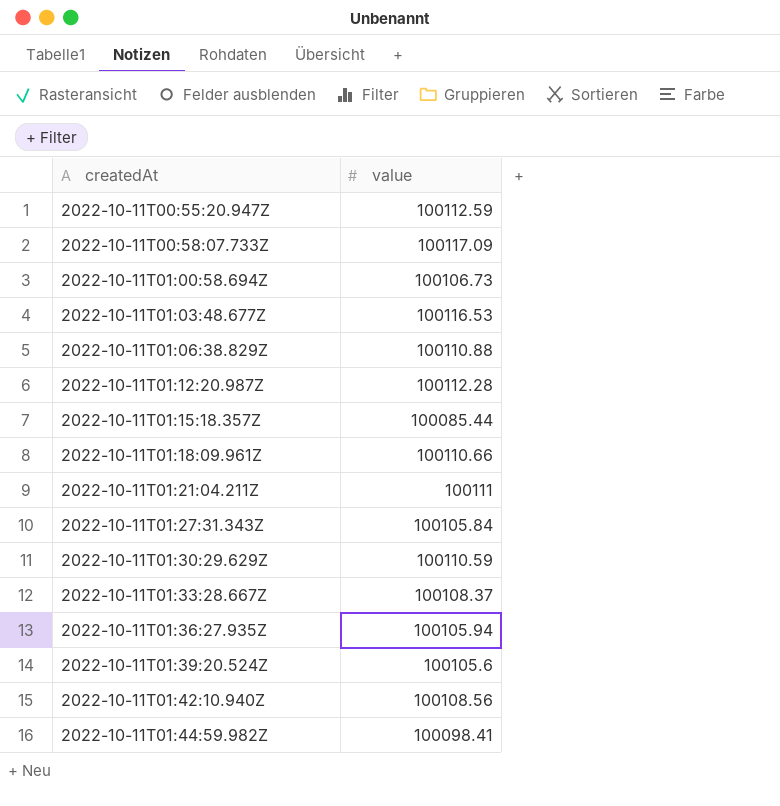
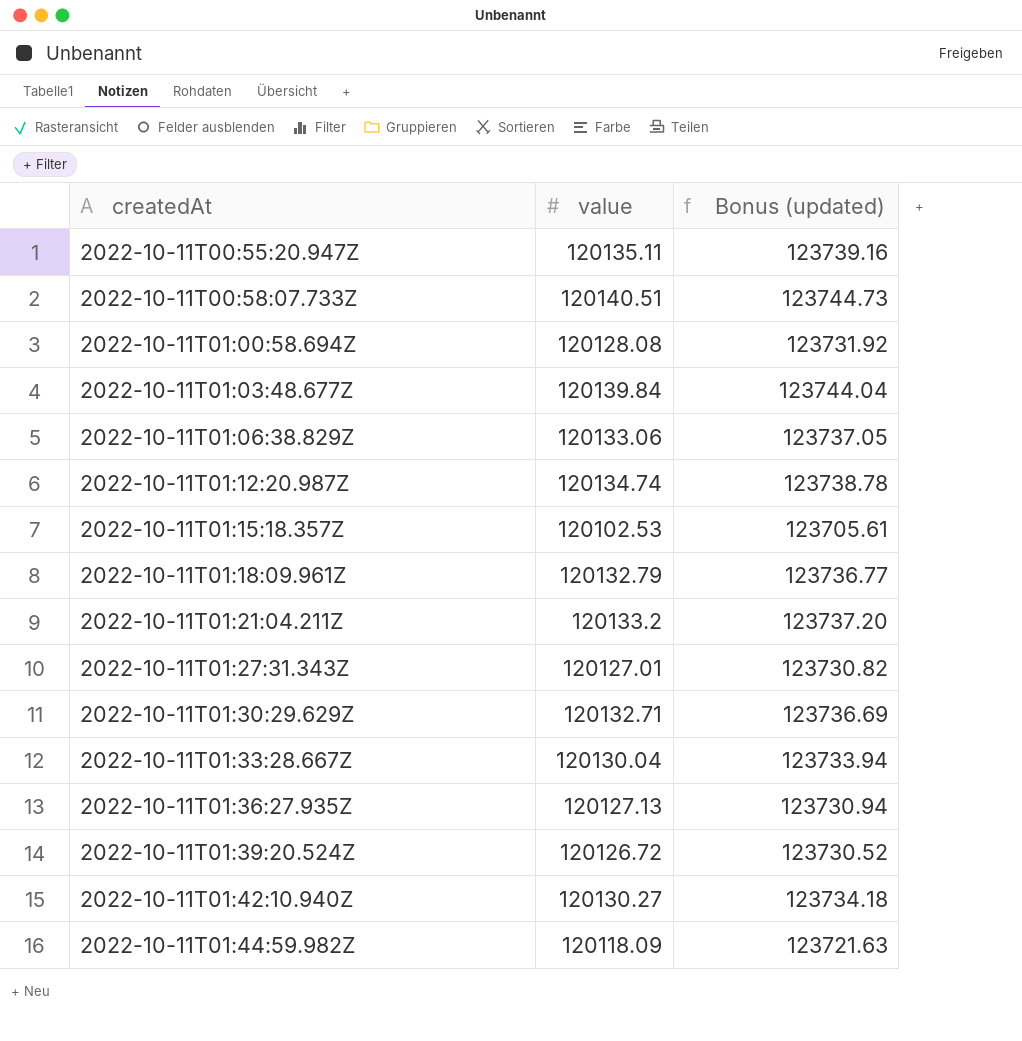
column Bonus (updated) | formula: none -> [value] * 1.03
2022-10-11T00:55:20.947Z | value: 100112.59 -> 120135.11
2022-10-11T00:58:07.733Z | value: 100117.09 -> 120140.51
2022-10-11T01:00:58.694Z | value: 100106.73 -> 120128.08
2022-10-11T01:03:48.677Z | value: 100116.53 -> 120139.84
2022-10-11T01:06:38.829Z | value: 100110.88 -> 120133.06
2022-10-11T01:12:20.987Z | value: 100112.28 -> 120134.74
2022-10-11T01:15:18.357Z | value: 100085.44 -> 120102.53
2022-10-11T01:18:09.961Z | value: 100110.66 -> 120132.79
2022-10-11T01:21:04.211Z | value: 100111 -> 120133.2
2022-10-11T01:27:31.343Z | value: 100105.84 -> 120127.01
2022-10-11T01:30:29.629Z | value: 100110.59 -> 120132.71
2022-10-11T01:33:28.667Z | value: 100108.37 -> 120130.04
2022-10-11T01:36:27.935Z | value: 100105.94 -> 120127.13
2022-10-11T01:39:20.524Z | value: 100105.6 -> 120126.72
2022-10-11T01:42:10.940Z | value: 100108.56 -> 120130.27
2022-10-11T01:44:59.982Z | value: 100098.41 -> 120118.09

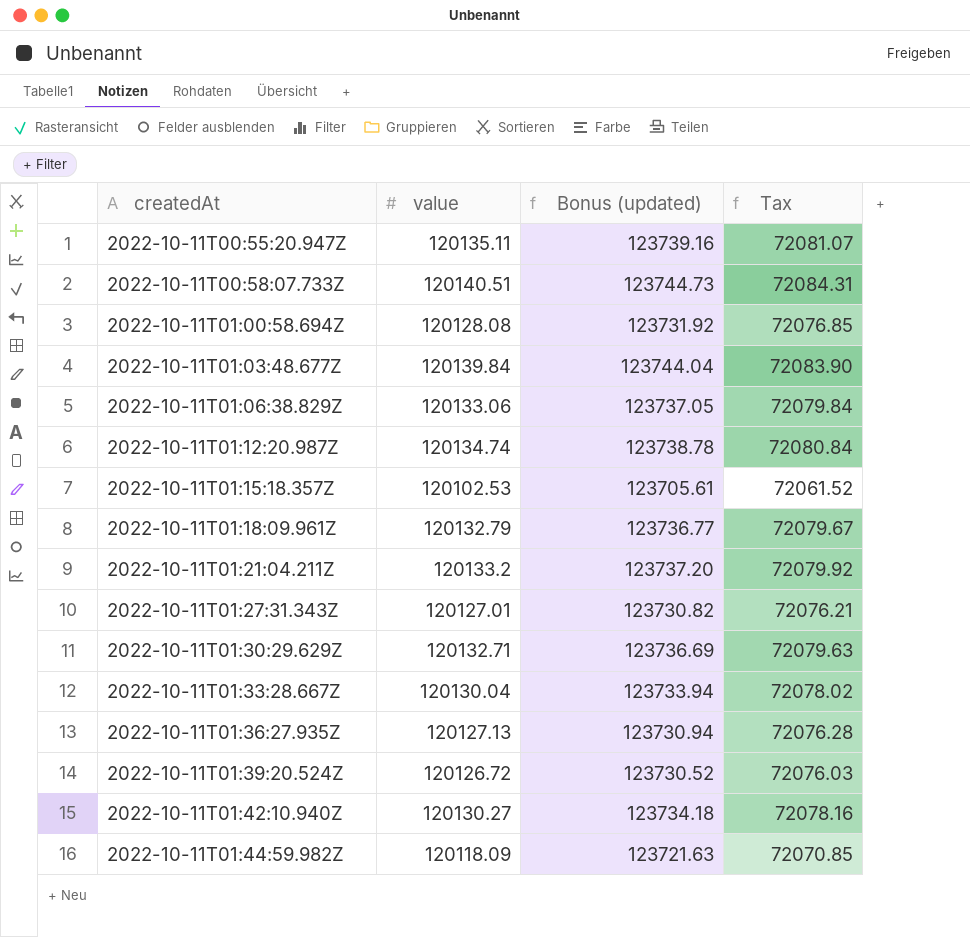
column Tax | formula: none -> [value] * 0.6

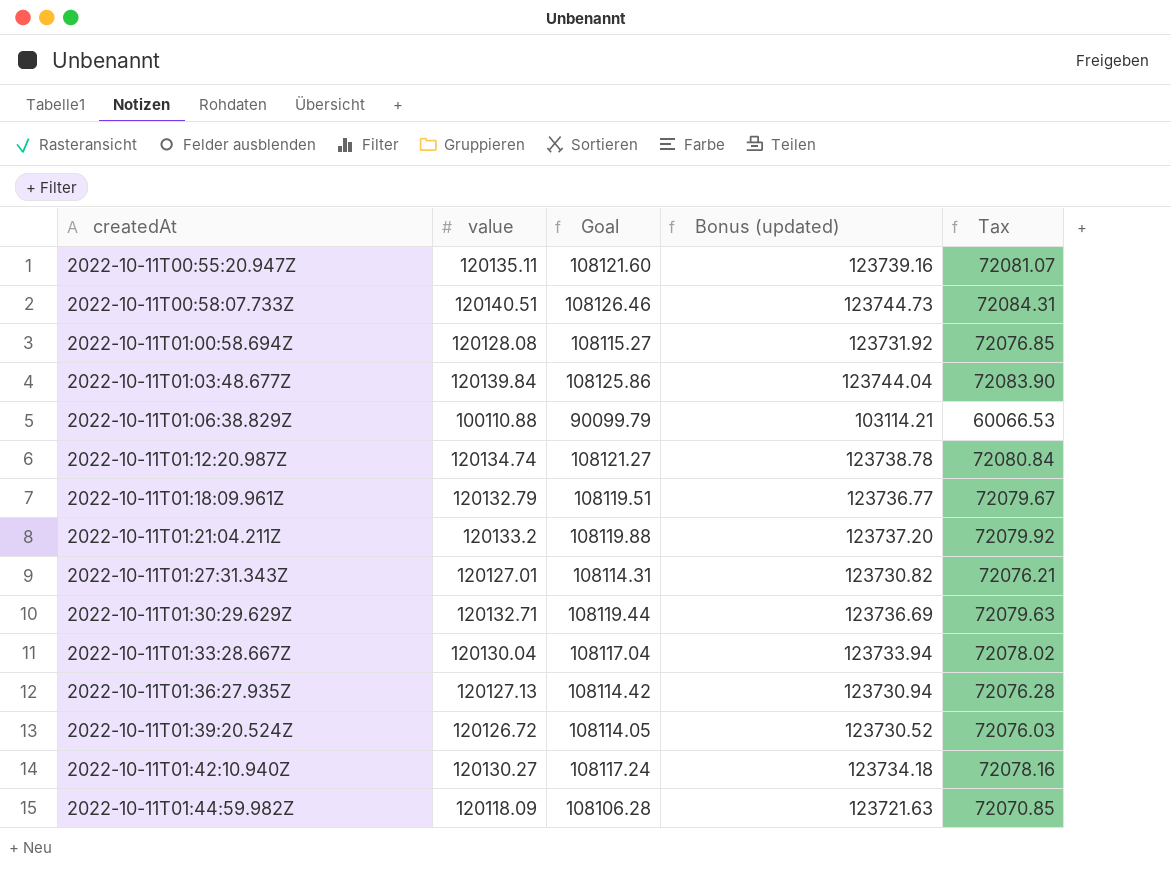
column Goal | formula: none -> [value] * 0.9
row 2022-10-11T01:15:18.357Z: 120102.53 | 123705.61 | 72061.52 -> none
2022-10-11T01:06:38.829Z | value: 120133.06 -> 100110.88
2022-10-11T01:06:38.829Z | Bonus (updated): 123737.05 -> 103114.21
2022-10-11T01:06:38.829Z | Tax: 72079.84 -> 60066.53

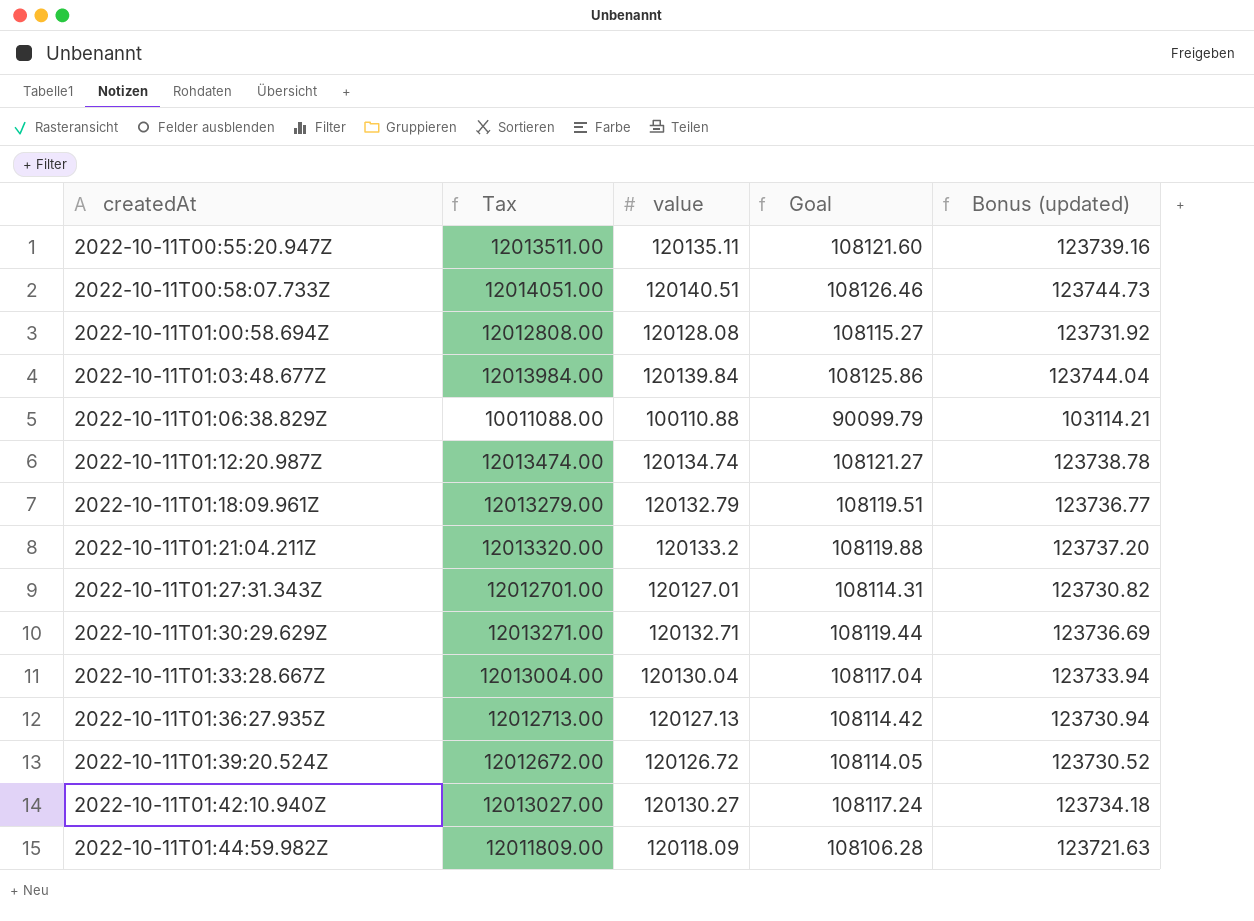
column Tax | formula: [value] * 0.6 -> [value] * 100
column Tax | position: 5 -> 2

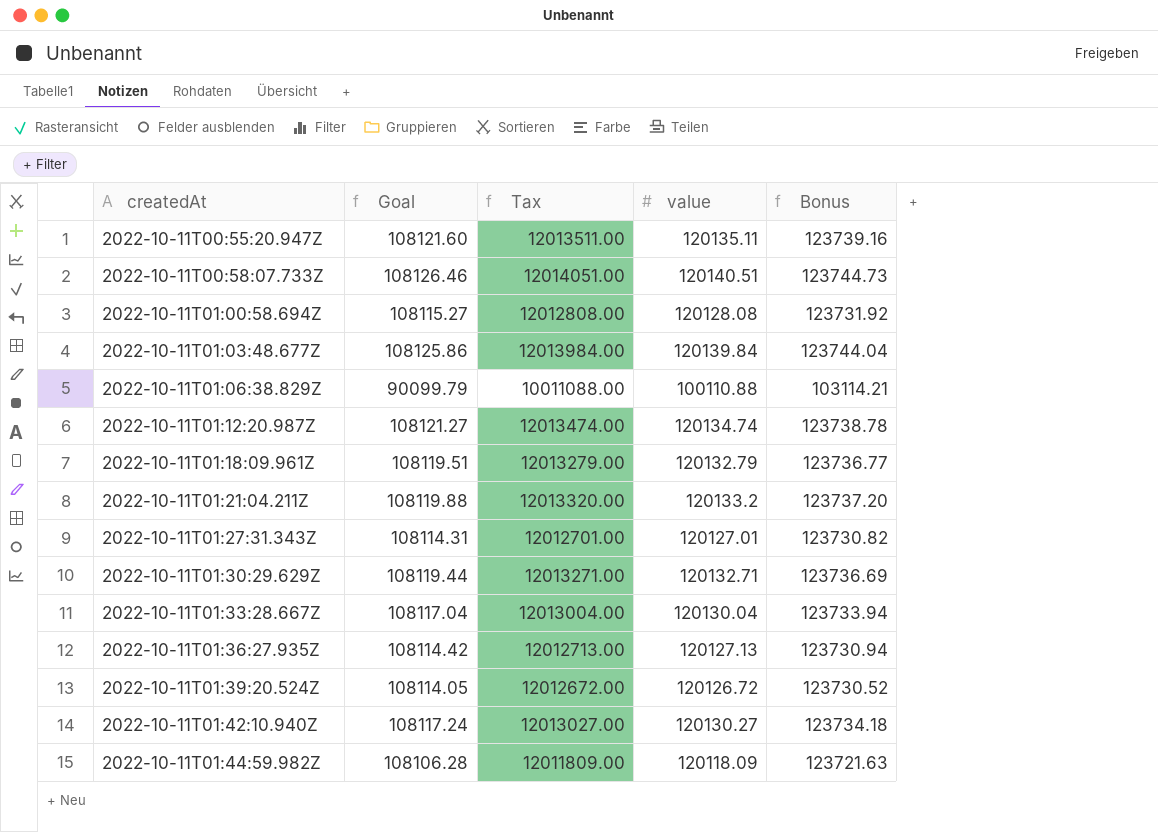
column Goal | position: 4 -> 2
column name: Bonus (updated) -> Bonus

